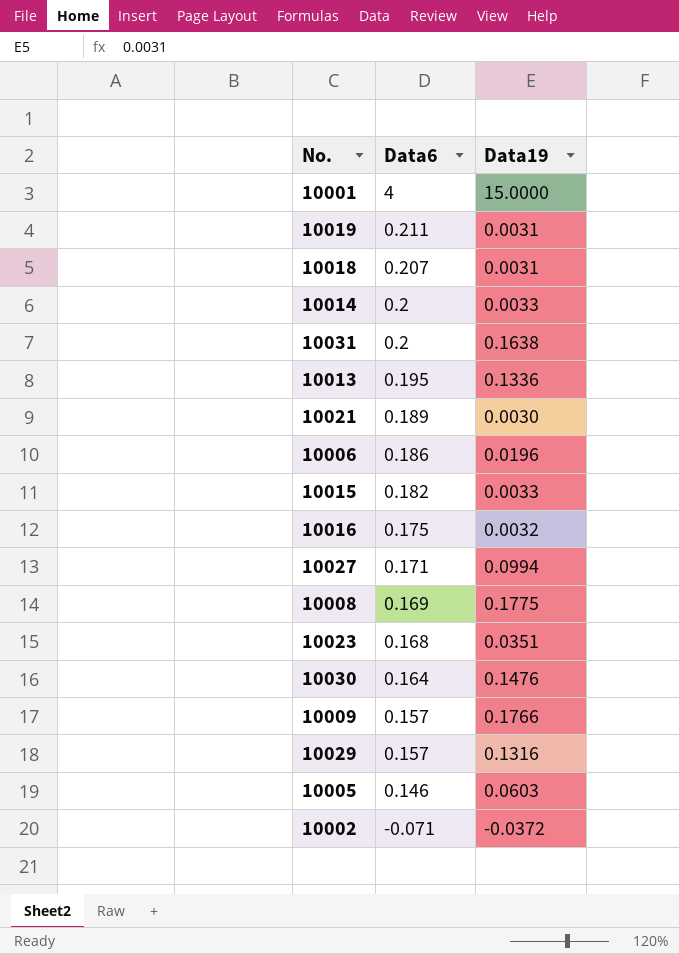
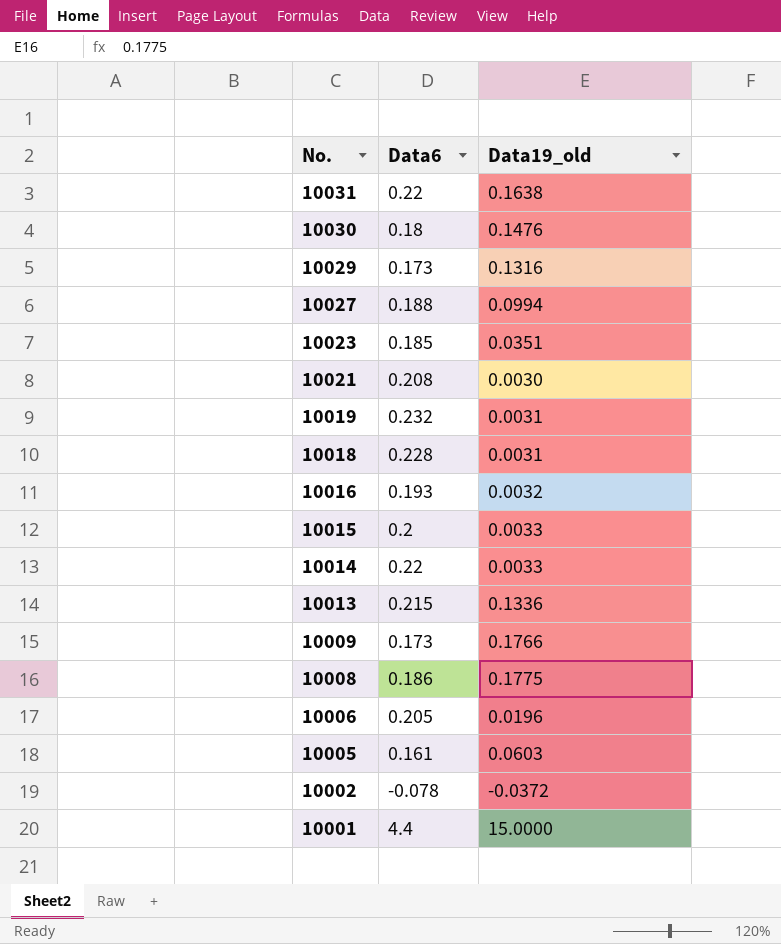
row order: Data6 descending -> No. descending
column name: Data19 -> Data19_old
10031 | Data6: 0.2 -> 0.22
10030 | Data6: 0.164 -> 0.18
10029 | Data6: 0.157 -> 0.173
10027 | Data6: 0.171 -> 0.188
10023 | Data6: 0.168 -> 0.185
10021 | Data6: 0.189 -> 0.208
10019 | Data6: 0.211 -> 0.232
10018 | Data6: 0.207 -> 0.228
10016 | Data6: 0.175 -> 0.193
10015 | Data6: 0.182 -> 0.2
10014 | Data6: 0.2 -> 0.22
10013 | Data6: 0.195 -> 0.215
10009 | Data6: 0.157 -> 0.173
10008 | Data6: 0.169 -> 0.186
10006 | Data6: 0.186 -> 0.205
10005 | Data6: 0.146 -> 0.161
10002 | Data6: -0.071 -> -0.078
10001 | Data6: 4 -> 4.4

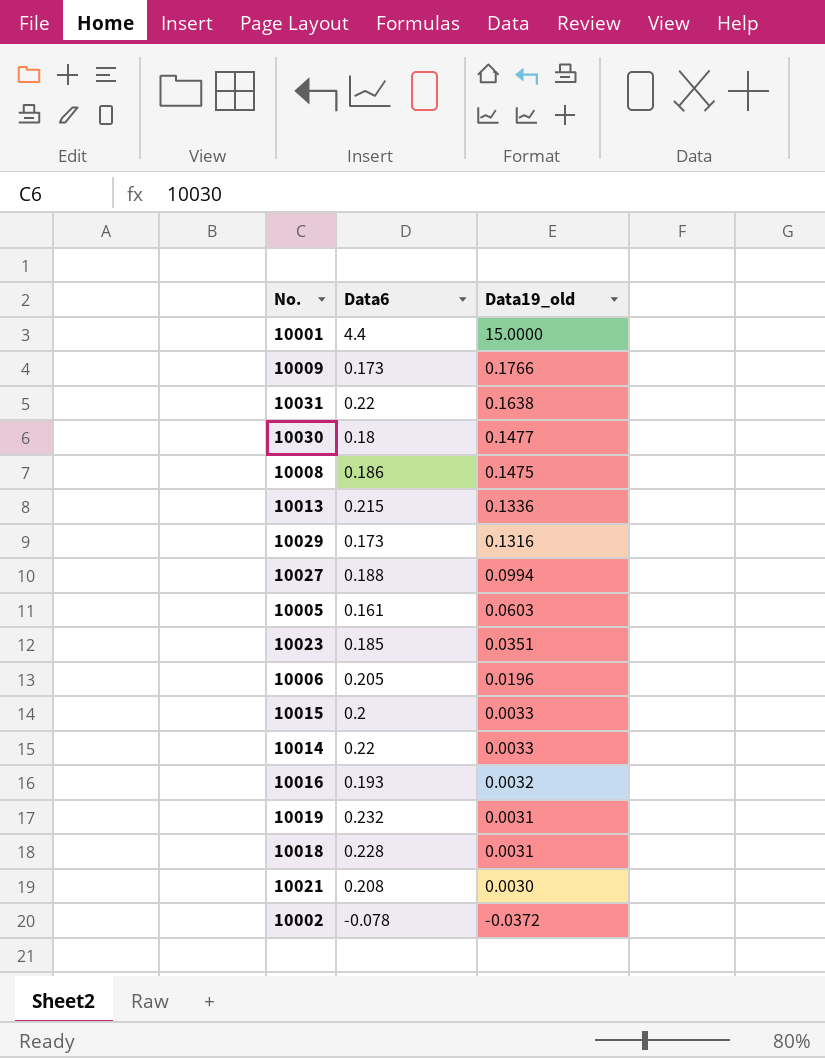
row order: No. descending -> Data19_old descending
10030 | Data19_old: 0.1476 -> 0.1477
10008 | Data19_old: 0.1775 -> 0.1475

